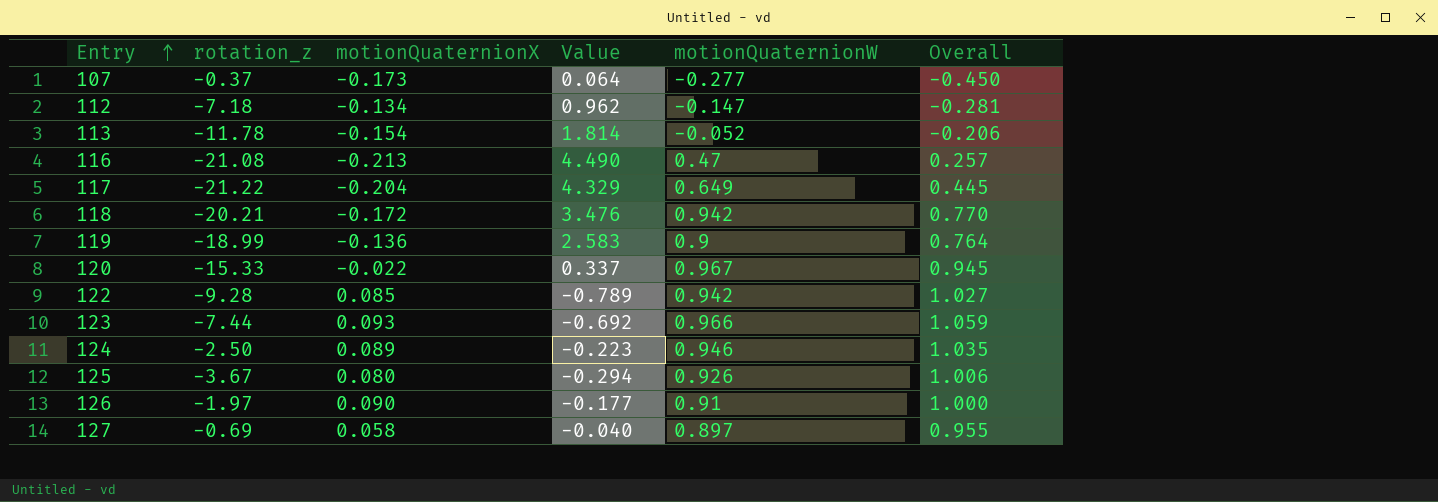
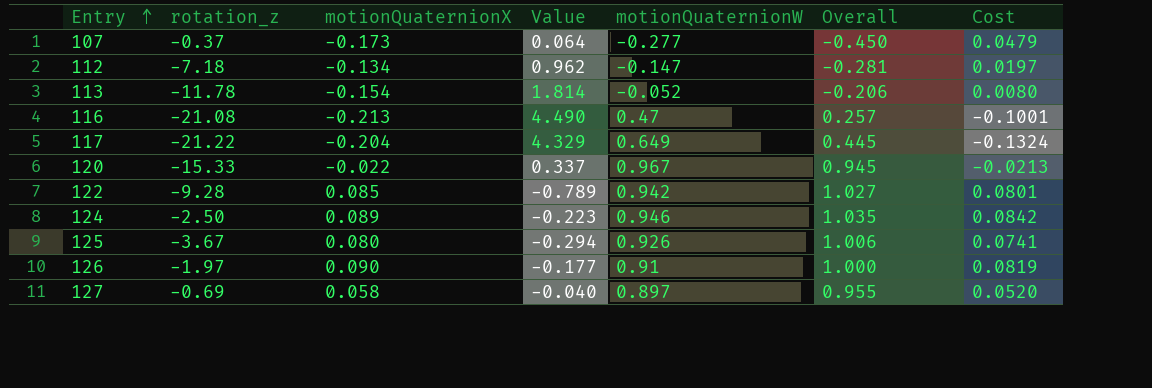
column Cost | formula: none -> [motionQuaternionX] * [motionQuaternionW]
row 118: -20.21 | -0.172 | 3.476 | 0.942 | 0.770 -> none
row 119: -18.99 | -0.136 | 2.583 | 0.9 | 0.764 -> none
row 123: -7.44 | 0.093 | -0.692 | 0.966 | 1.059 -> none

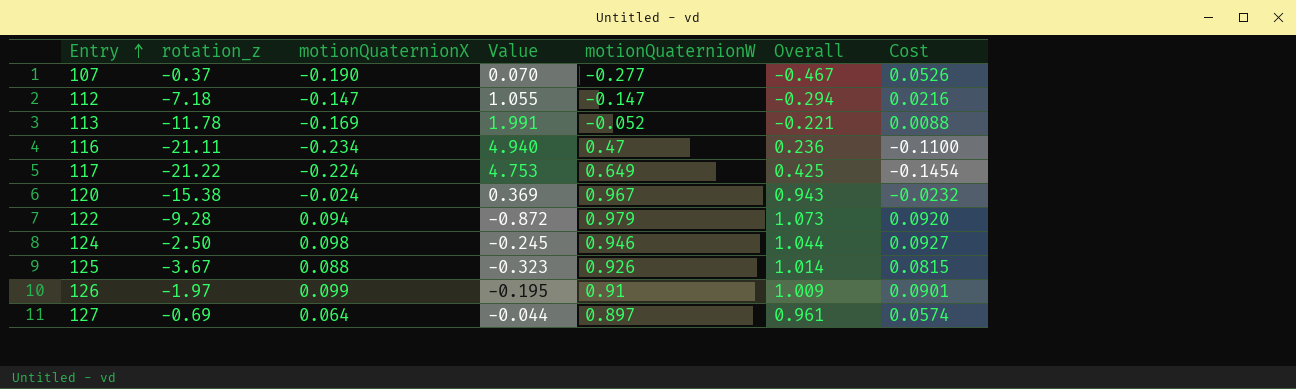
107 | motionQuaternionX: -0.173 -> -0.190
107 | Value: 0.064 -> 0.070
107 | Overall: -0.450 -> -0.467
107 | Cost: 0.0479 -> 0.0526
112 | motionQuaternionX: -0.134 -> -0.147
112 | Value: 0.962 -> 1.055
112 | Overall: -0.281 -> -0.294
112 | Cost: 0.0197 -> 0.0216
113 | motionQuaternionX: -0.154 -> -0.169
113 | Value: 1.814 -> 1.991
113 | Overall: -0.206 -> -0.221
113 | Cost: 0.0080 -> 0.0088
116 | rotation_z: -21.08 -> -21.11
116 | motionQuaternionX: -0.213 -> -0.234
116 | Value: 4.490 -> 4.940
116 | Overall: 0.257 -> 0.236
116 | Cost: -0.1001 -> -0.1100
117 | motionQuaternionX: -0.204 -> -0.224
117 | Value: 4.329 -> 4.753
117 | Overall: 0.445 -> 0.425
117 | Cost: -0.1324 -> -0.1454
120 | rotation_z: -15.33 -> -15.38
120 | motionQuaternionX: -0.022 -> -0.024
120 | Value: 0.337 -> 0.369
120 | Overall: 0.945 -> 0.943
120 | Cost: -0.0213 -> -0.0232
122 | motionQuaternionX: 0.085 -> 0.094
122 | Value: -0.789 -> -0.872
122 | motionQuaternionW: 0.942 -> 0.979
122 | Overall: 1.027 -> 1.073
122 | Cost: 0.0801 -> 0.0920
124 | motionQuaternionX: 0.089 -> 0.098
124 | Value: -0.223 -> -0.245
124 | Overall: 1.035 -> 1.044
124 | Cost: 0.0842 -> 0.0927
125 | motionQuaternionX: 0.080 -> 0.088
125 | Value: -0.294 -> -0.323
125 | Overall: 1.006 -> 1.014
125 | Cost: 0.0741 -> 0.0815
126 | motionQuaternionX: 0.090 -> 0.099
126 | Value: -0.177 -> -0.195
126 | Overall: 1.000 -> 1.009
126 | Cost: 0.0819 -> 0.0901
127 | motionQuaternionX: 0.058 -> 0.064
127 | Value: -0.040 -> -0.044
127 | Overall: 0.955 -> 0.961
127 | Cost: 0.0520 -> 0.0574

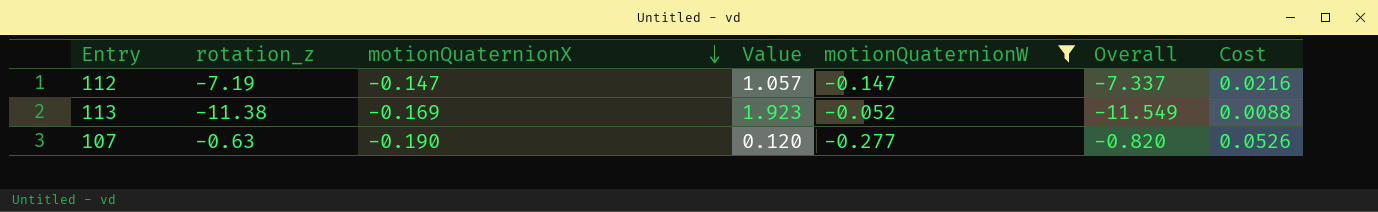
filter: none -> motionQuaternionW <= -0.052
row order: Entry ascending -> motionQuaternionX descending
column Overall | formula: [motionQuaternionX] + [motionQuaternionW] -> [rotation_z] + [motionQuaternionX]
112 | rotation_z: -7.18 -> -7.19
112 | Value: 1.055 -> 1.057
113 | rotation_z: -11.78 -> -11.38
113 | Value: 1.991 -> 1.923
107 | rotation_z: -0.37 -> -0.63
107 | Value: 0.070 -> 0.120

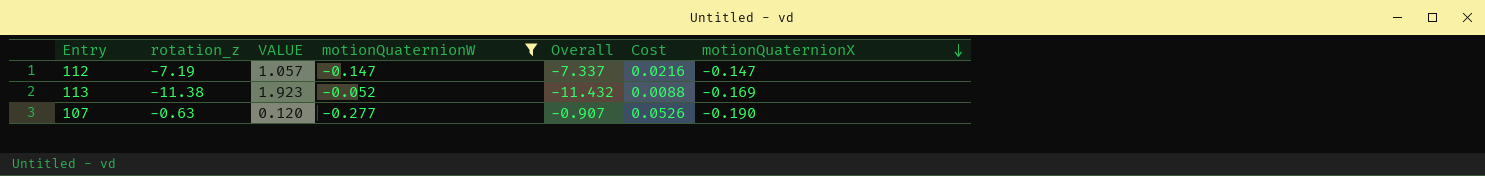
column name: Value -> VALUE
column Overall | formula: [rotation_z] + [motionQuaternionX] -> [rotation_z] + [motionQuaternionW]
column motionQuaternionX | position: 3 -> 7

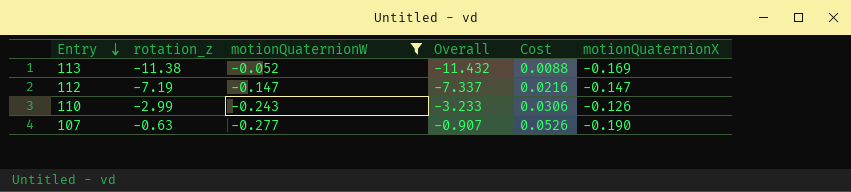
row order: motionQuaternionX descending -> Entry descending
column VALUE | formula: [rotation_z] * [motionQuaternionX] -> none
row 110: none -> -2.99 | -0.243 | -3.233 | 0.0306 | -0.126

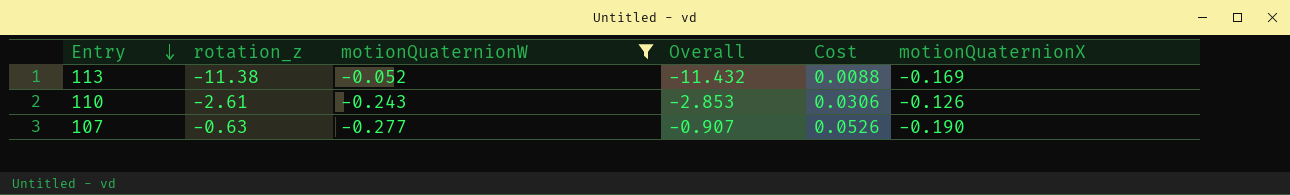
row 112: -7.19 | -0.147 | -7.337 | 0.0216 | -0.147 -> none
110 | rotation_z: -2.99 -> -2.61
110 | Overall: -3.233 -> -2.853

